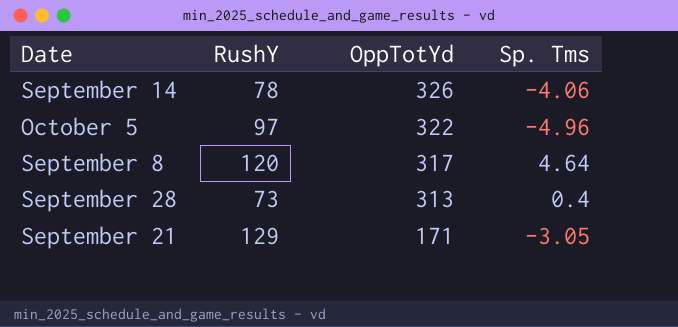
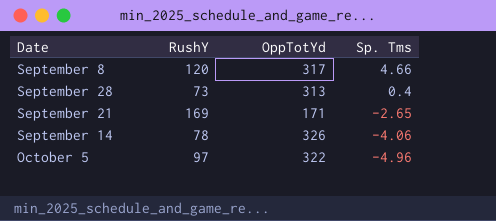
row order: OppTotYd descending -> Sp. Tms descending
September 8 | Sp. Tms: 4.64 -> 4.66
September 21 | RushY: 129 -> 169
September 21 | Sp. Tms: -3.05 -> -2.65

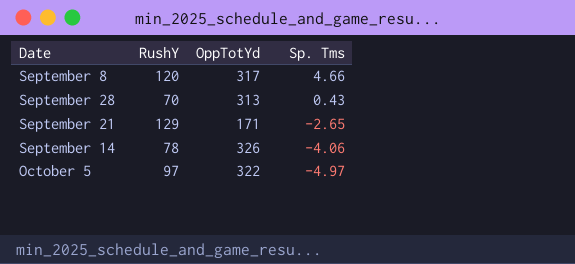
September 28 | RushY: 73 -> 70
September 28 | Sp. Tms: 0.4 -> 0.43
September 21 | RushY: 169 -> 129
October 5 | Sp. Tms: -4.96 -> -4.97

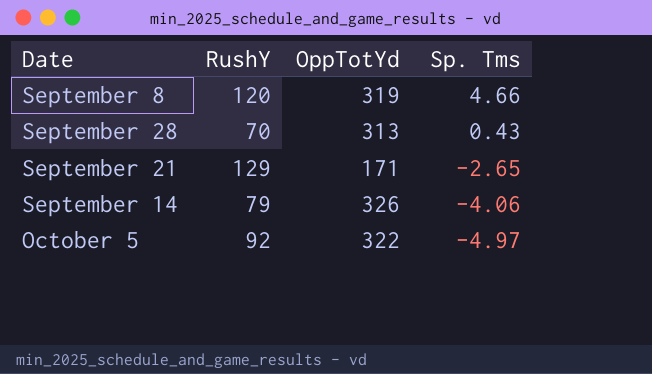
September 8 | OppTotYd: 317 -> 319
September 14 | RushY: 78 -> 79
October 5 | RushY: 97 -> 92

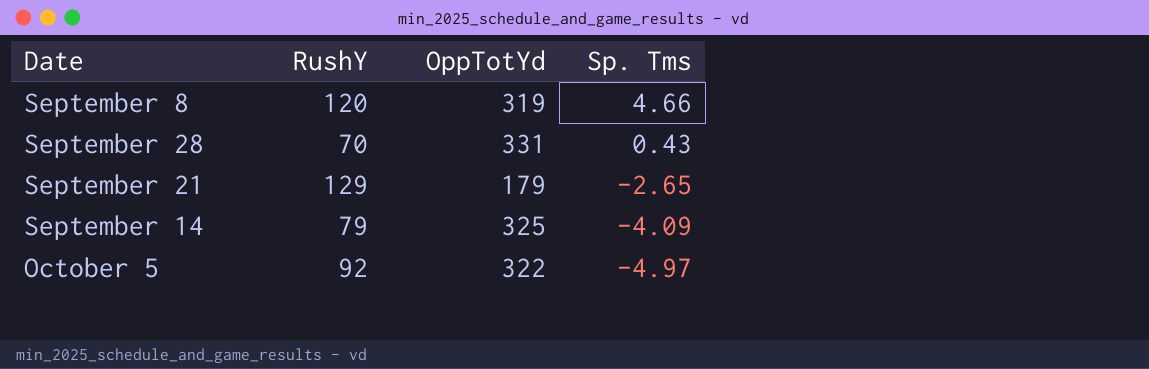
September 28 | OppTotYd: 313 -> 331
September 21 | OppTotYd: 171 -> 179
September 14 | OppTotYd: 326 -> 325
September 14 | Sp. Tms: -4.06 -> -4.09

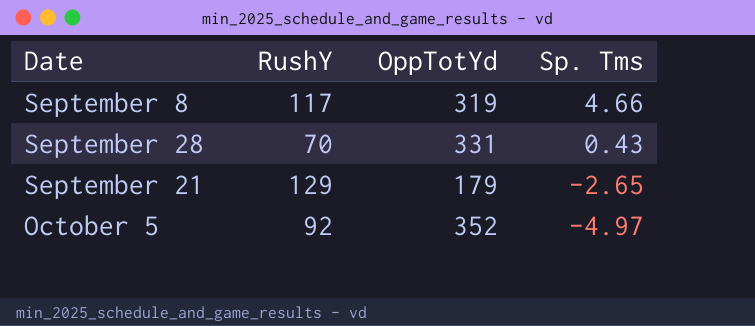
row September 14: 79 | 325 | -4.09 -> none
September 8 | RushY: 120 -> 117
October 5 | OppTotYd: 322 -> 352

